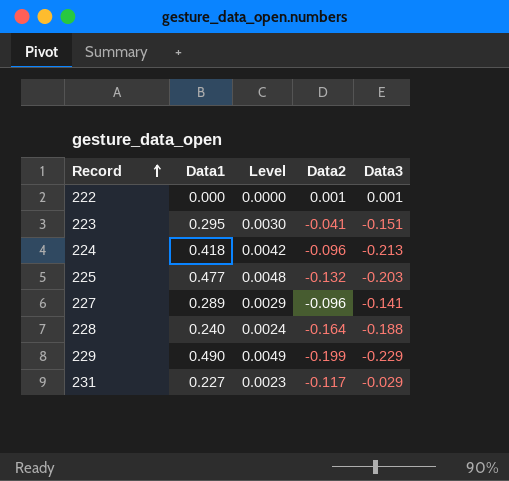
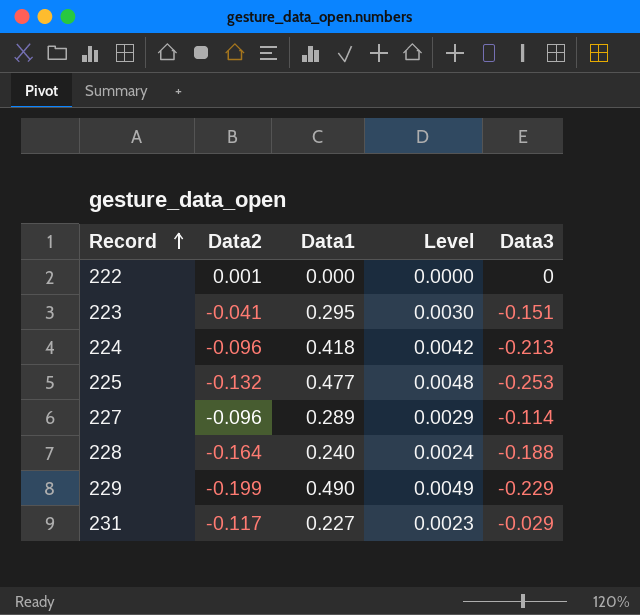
column Data2 | position: 4 -> 2
222 | Data3: 0.001 -> 0
225 | Data3: -0.203 -> -0.253
227 | Data3: -0.141 -> -0.114

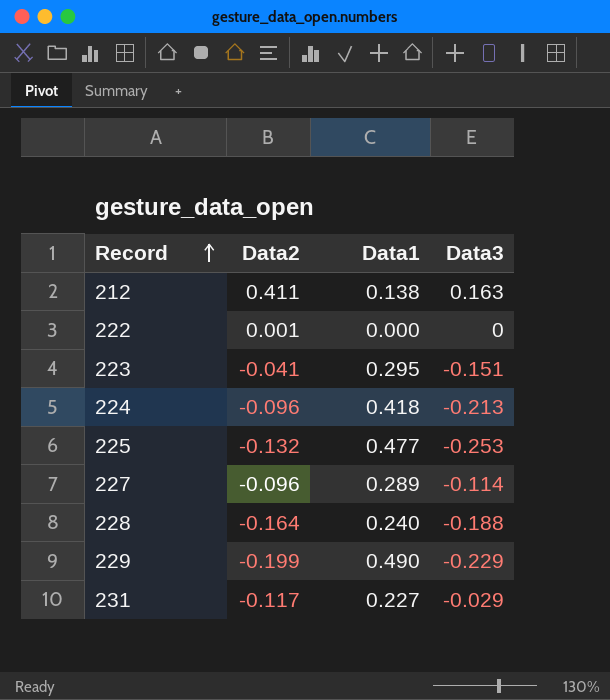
column Level | formula: [Data1] * 0.01 -> none
row 212: none -> 0.411 | 0.138 | 0.163

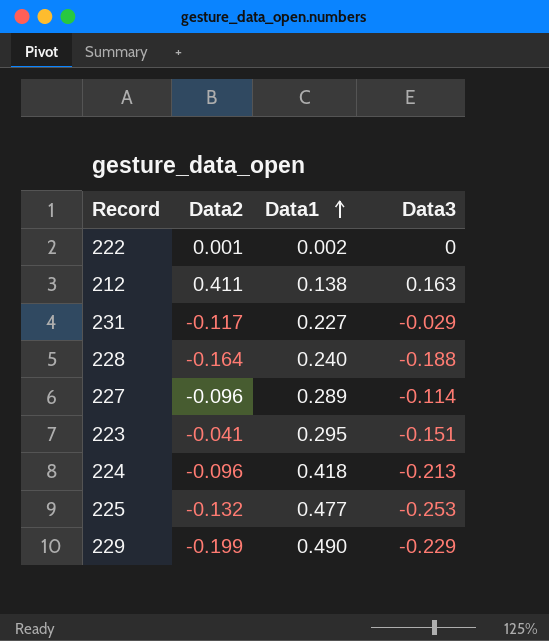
row order: Record ascending -> Data1 ascending
222 | Data1: 0.000 -> 0.002

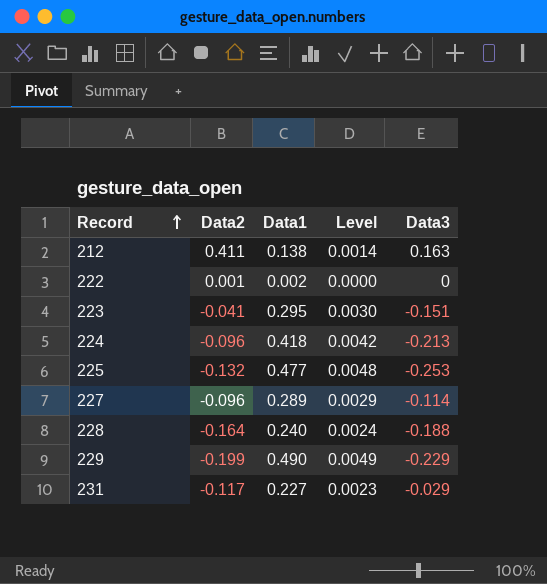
row order: Data1 ascending -> Record ascending
column Level | formula: none -> [Data1] * 0.01

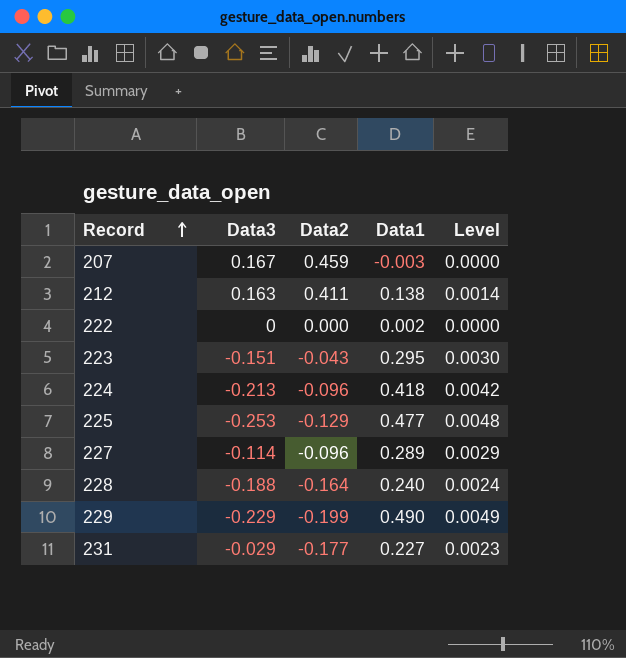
column Data3 | position: 5 -> 2
row 207: none -> 0.167 | 0.459 | -0.003 | 0.0000
222 | Data2: 0.001 -> 0.000
223 | Data2: -0.041 -> -0.043
225 | Data2: -0.132 -> -0.129
231 | Data2: -0.117 -> -0.177

